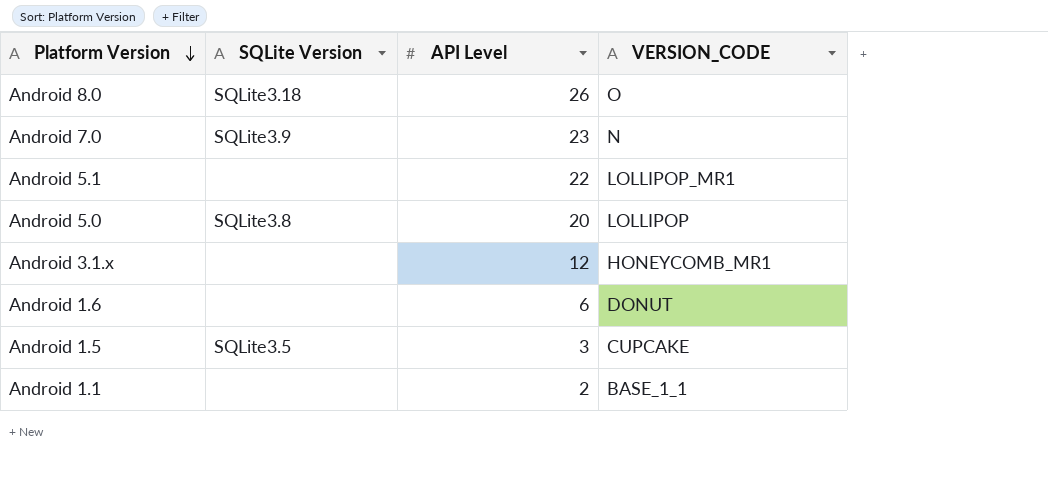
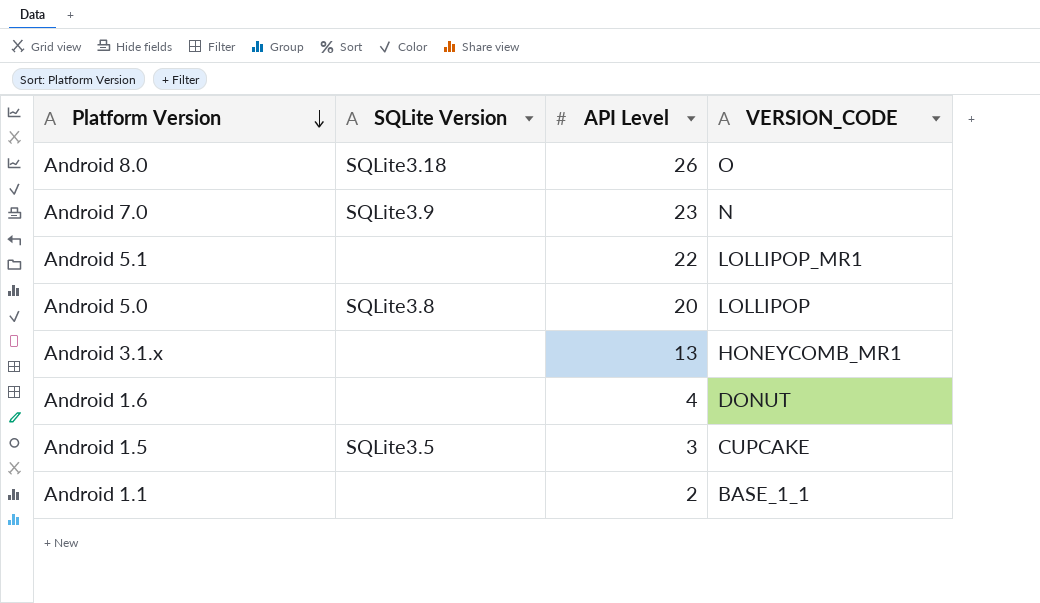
Android 3.1.x | API Level: 12 -> 13
Android 1.6 | API Level: 6 -> 4

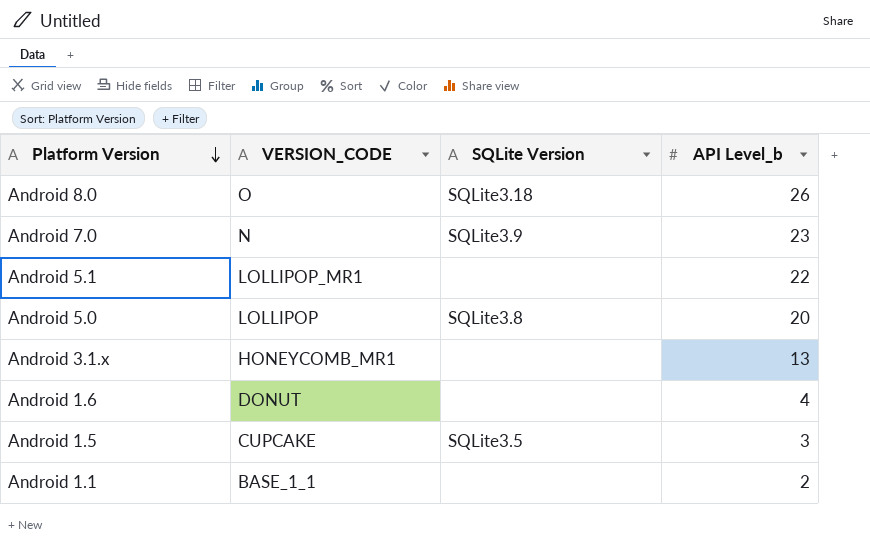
column VERSION_CODE | position: 4 -> 2
column name: API Level -> API Level_b

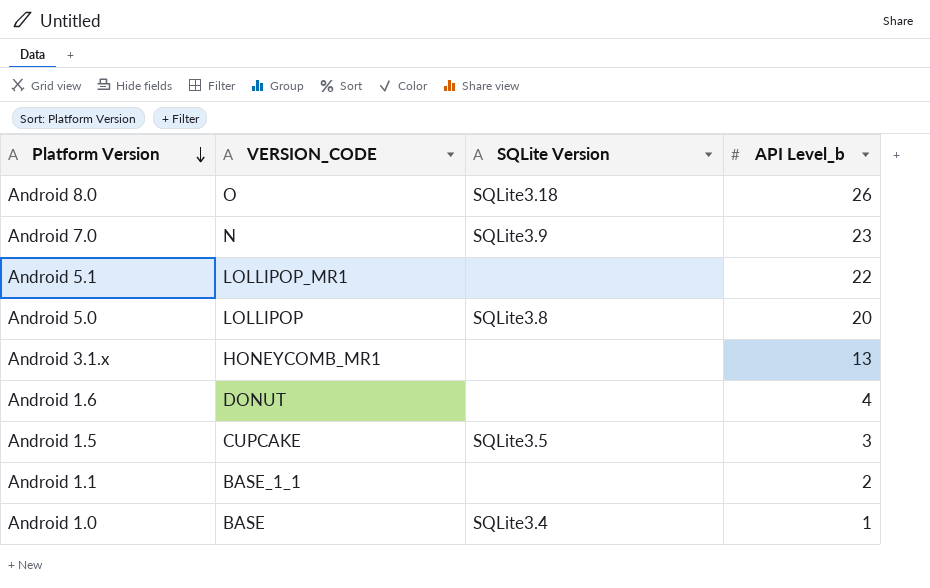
row Android 1.0: none -> BASE | SQLite3.4 | 1

